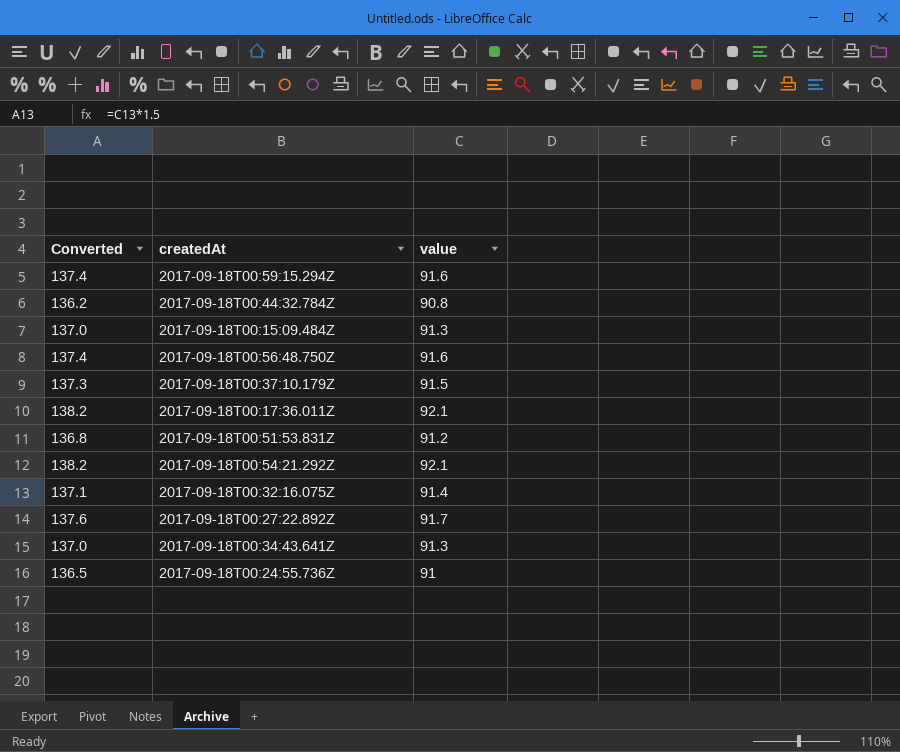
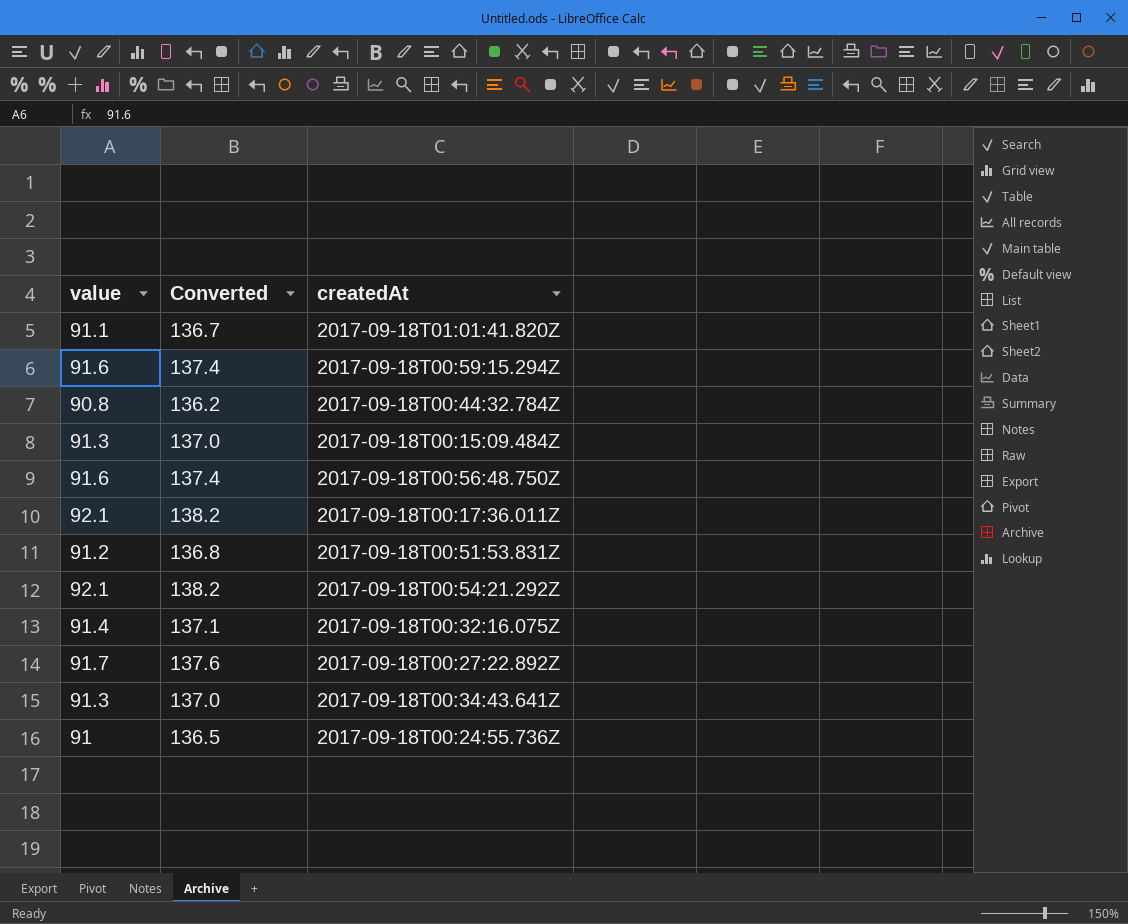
column value | position: 3 -> 1
row 2017-09-18T00:37:10.179Z: 137.3 | 91.5 -> none
row 2017-09-18T01:01:41.820Z: none -> 91.1 | 136.7

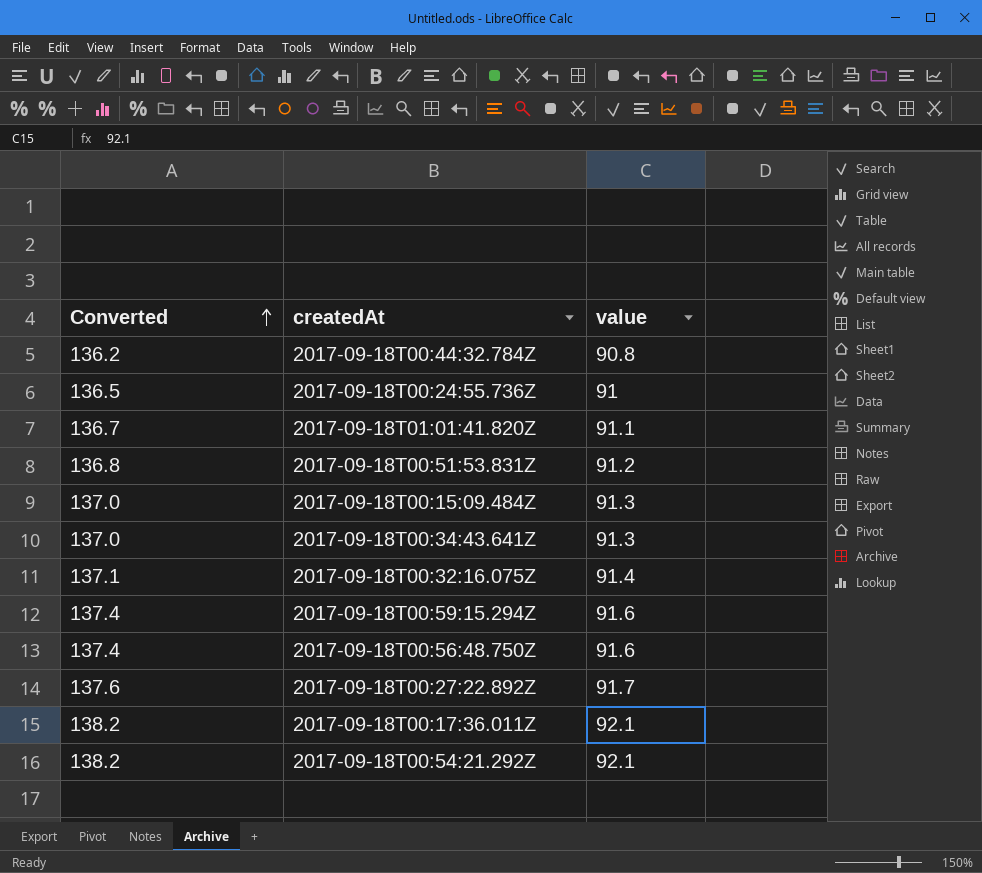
row order: none -> Converted ascending
column value | position: 1 -> 3

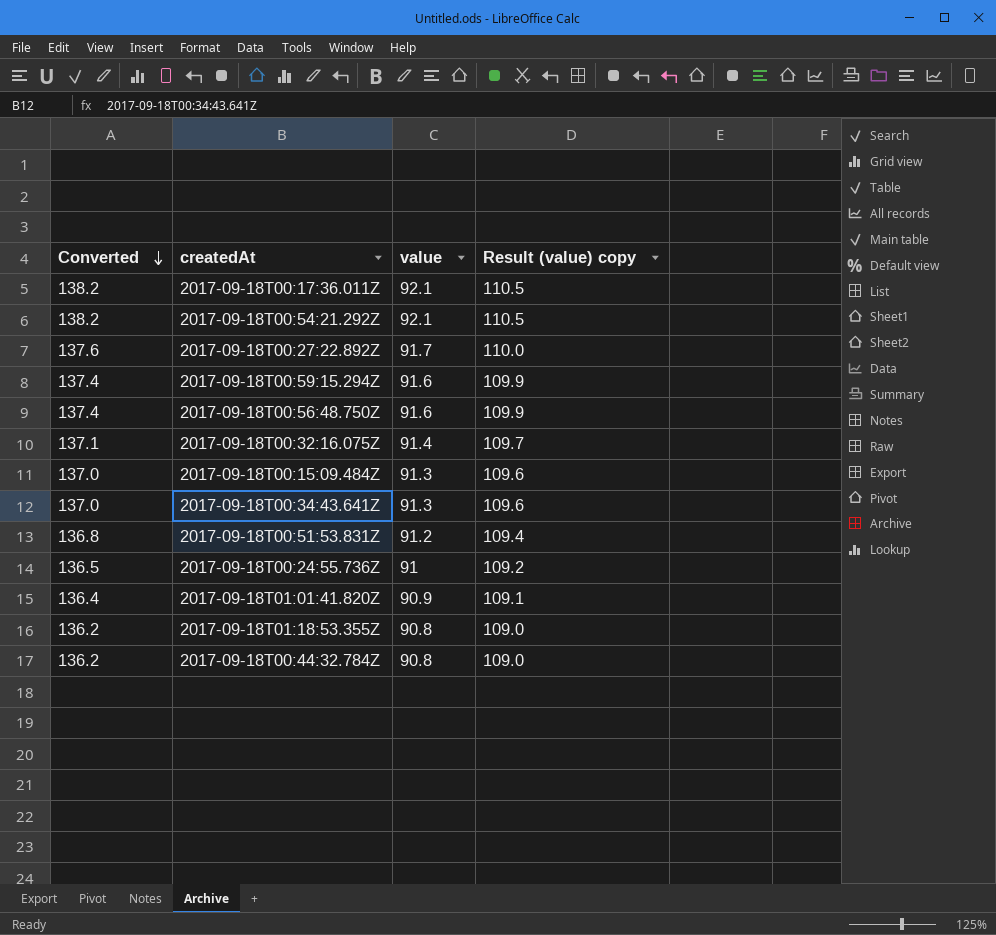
row order: Converted ascending -> Converted descending
column Result (value) copy | formula: none -> [value] * 1.2
2017-09-18T01:01:41.820Z | Converted: 136.7 -> 136.4
2017-09-18T01:01:41.820Z | value: 91.1 -> 90.9
row 2017-09-18T01:18:53.355Z: none -> 136.2 | 90.8 | 109.0

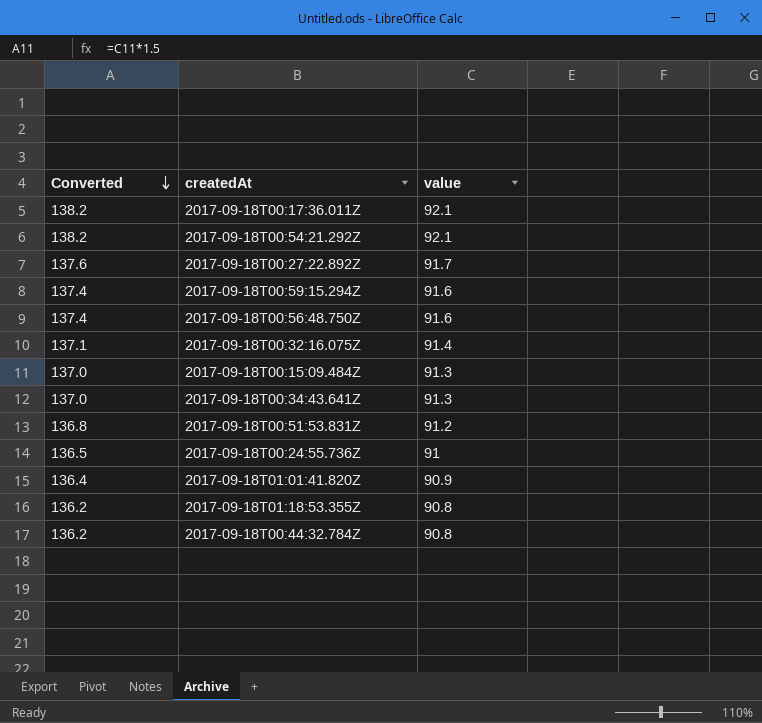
column Result (value) copy | formula: [value] * 1.2 -> none

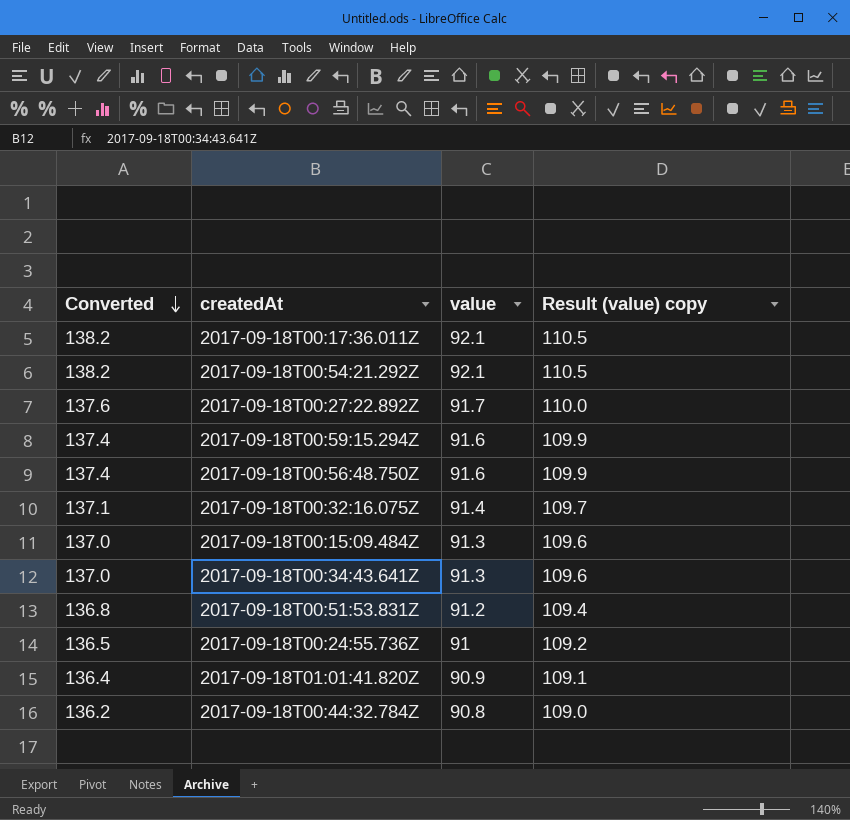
column Result (value) copy | formula: none -> [value] * 1.2
row 2017-09-18T01:18:53.355Z: 136.2 | 90.8 -> none

